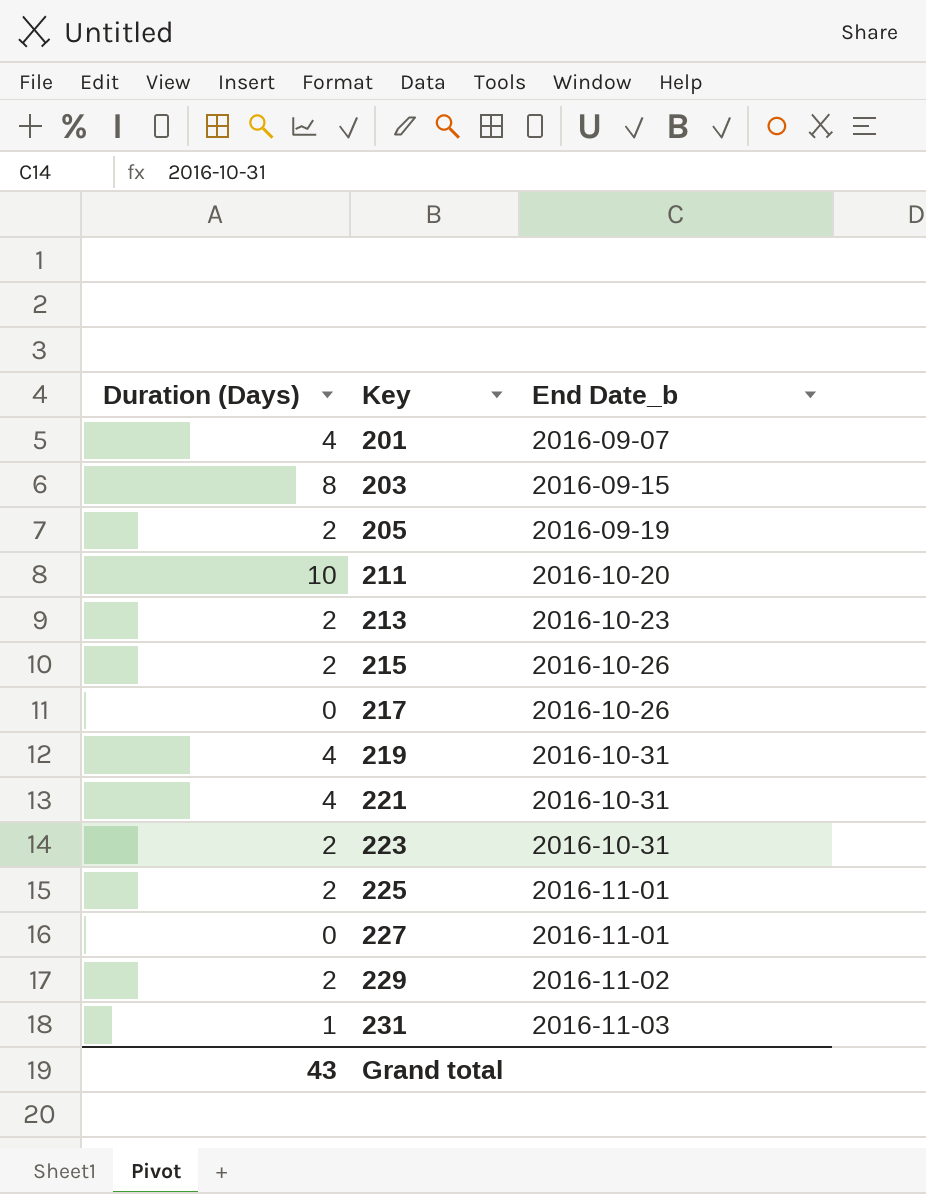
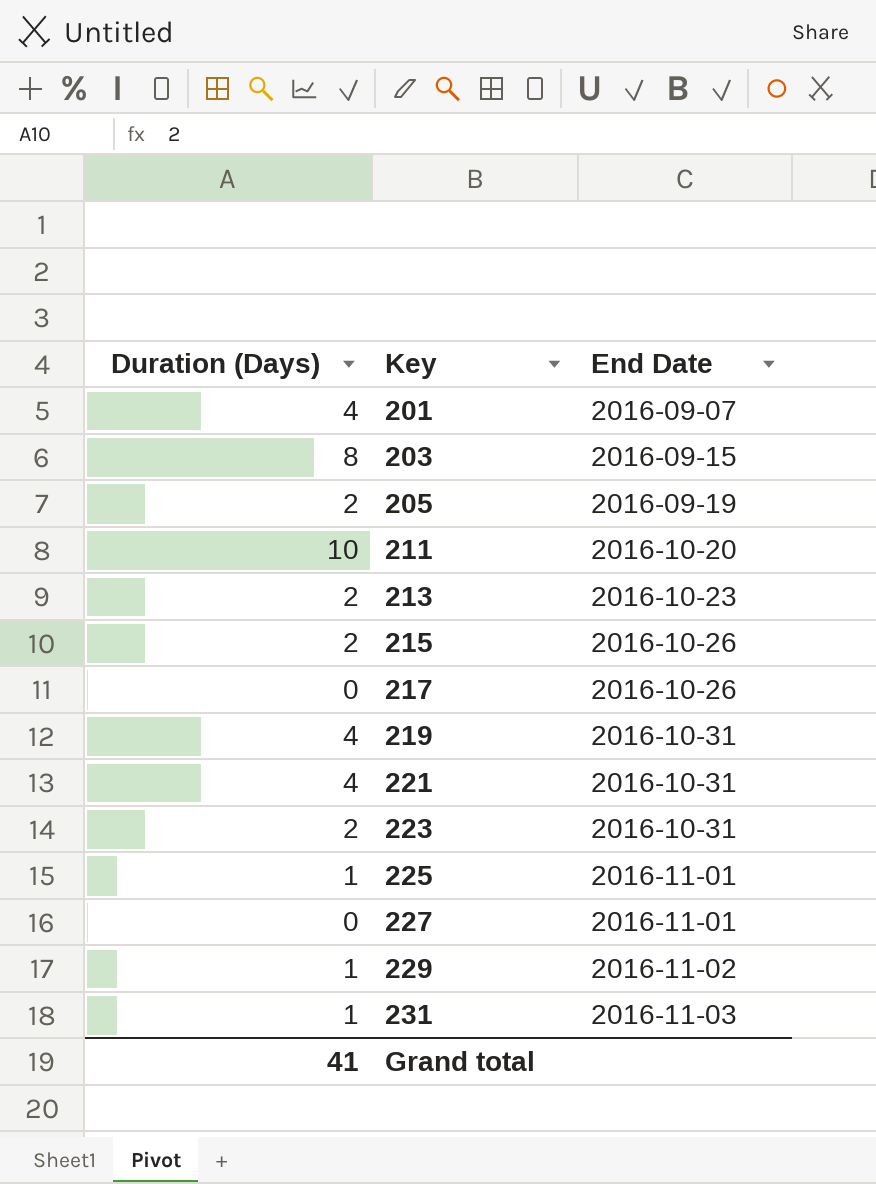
column name: End Date_b -> End Date
225 | Duration (Days): 2 -> 1
229 | Duration (Days): 2 -> 1
Grand total | Duration (Days): 43 -> 41

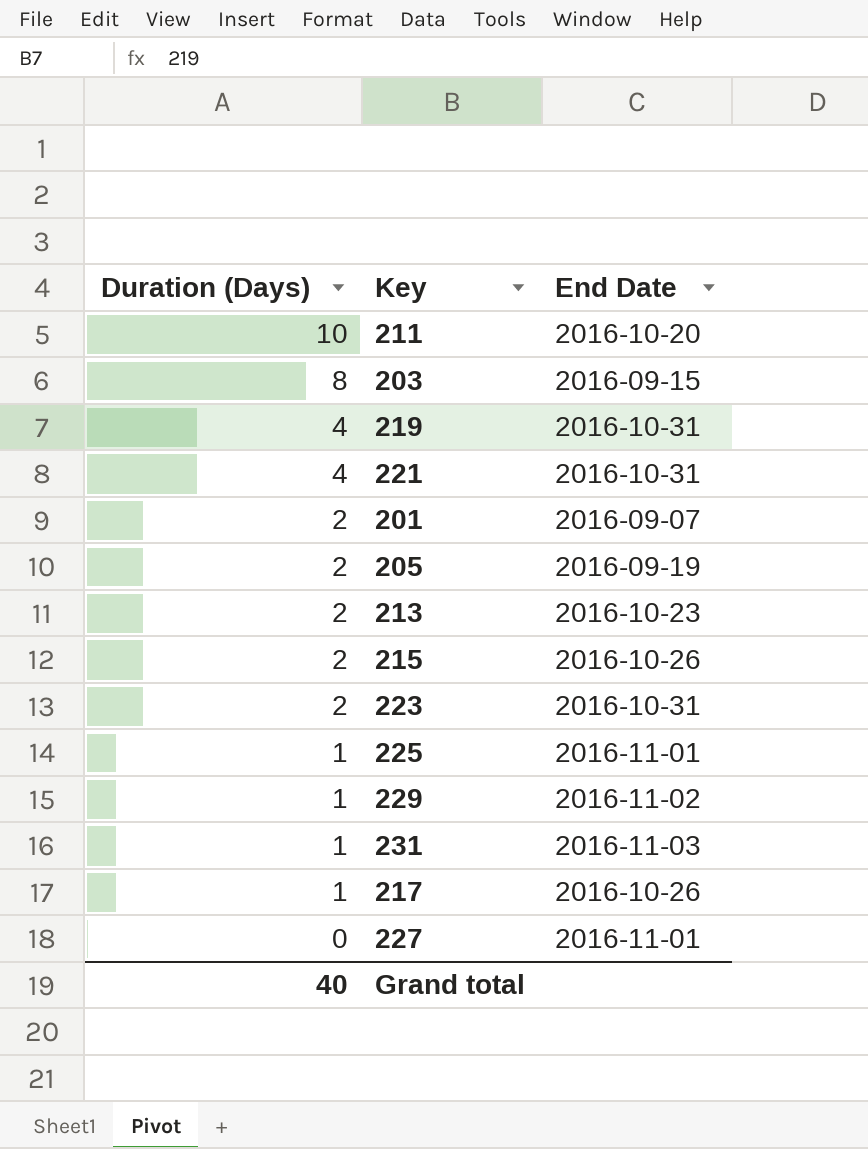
row order: Key ascending -> Duration (Days) descending
201 | Duration (Days): 4 -> 2
217 | Duration (Days): 0 -> 1
Grand total | Duration (Days): 41 -> 40

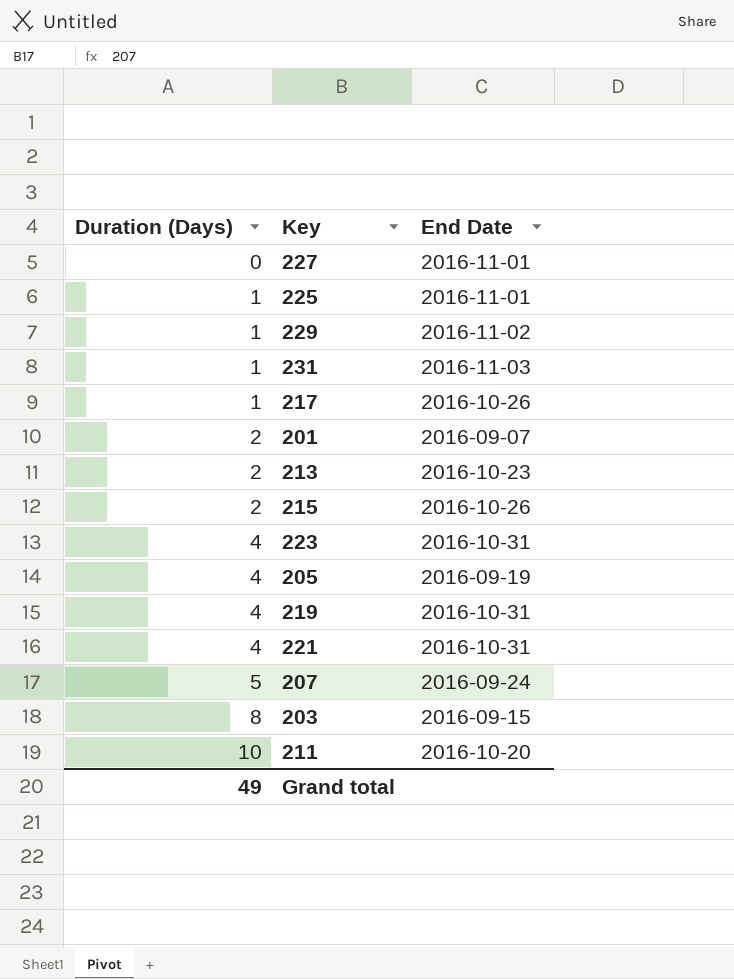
row order: Duration (Days) descending -> Duration (Days) ascending
223 | Duration (Days): 2 -> 4
205 | Duration (Days): 2 -> 4
row 207: none -> 5 | 2016-09-24
Grand total | Duration (Days): 40 -> 49

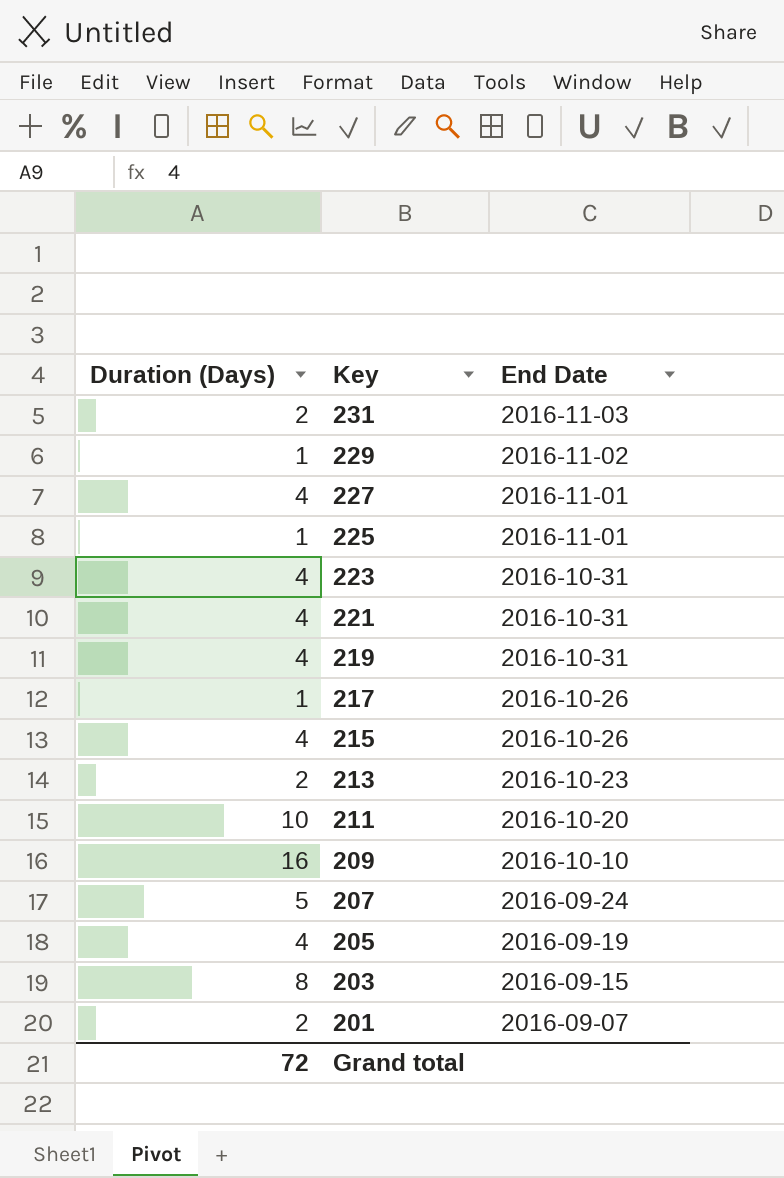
row order: Duration (Days) ascending -> Key descending
231 | Duration (Days): 1 -> 2
227 | Duration (Days): 0 -> 4
215 | Duration (Days): 2 -> 4
row 209: none -> 16 | 2016-10-10
Grand total | Duration (Days): 49 -> 72

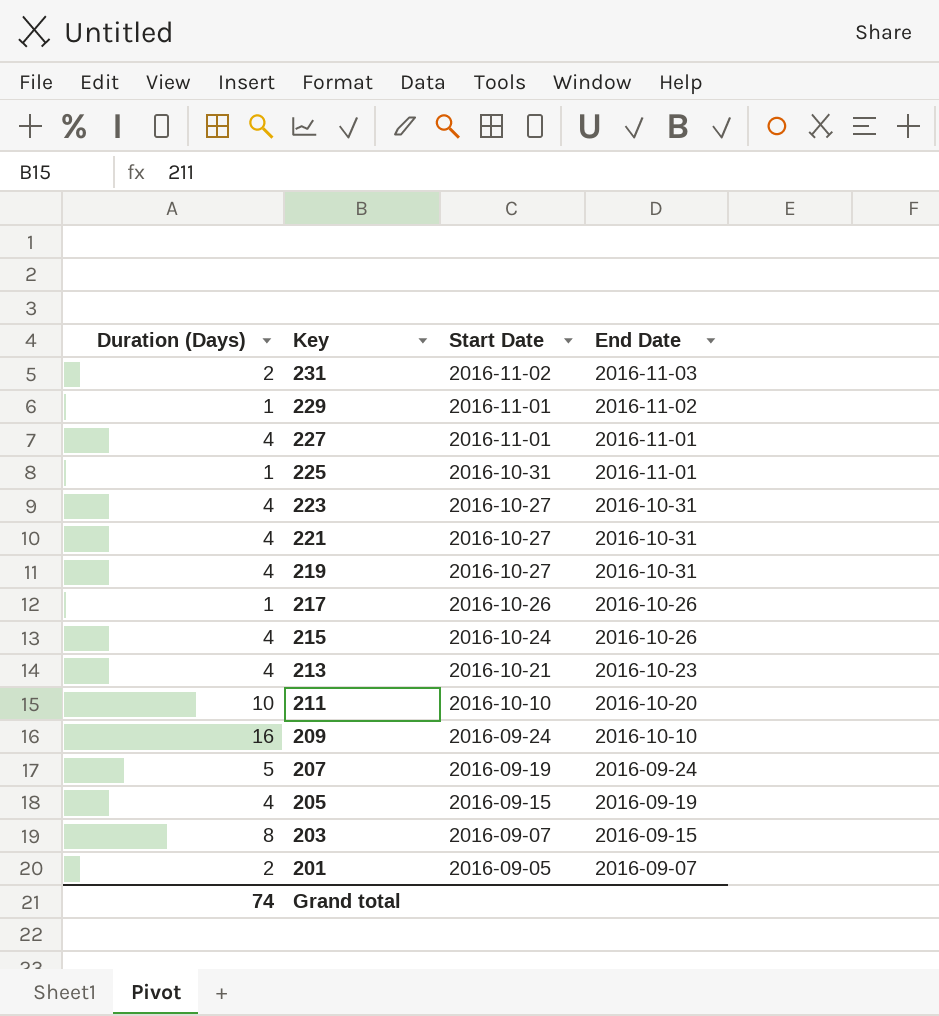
column Start Date | position: none -> 3
213 | Duration (Days): 2 -> 4
Grand total | Duration (Days): 72 -> 74

